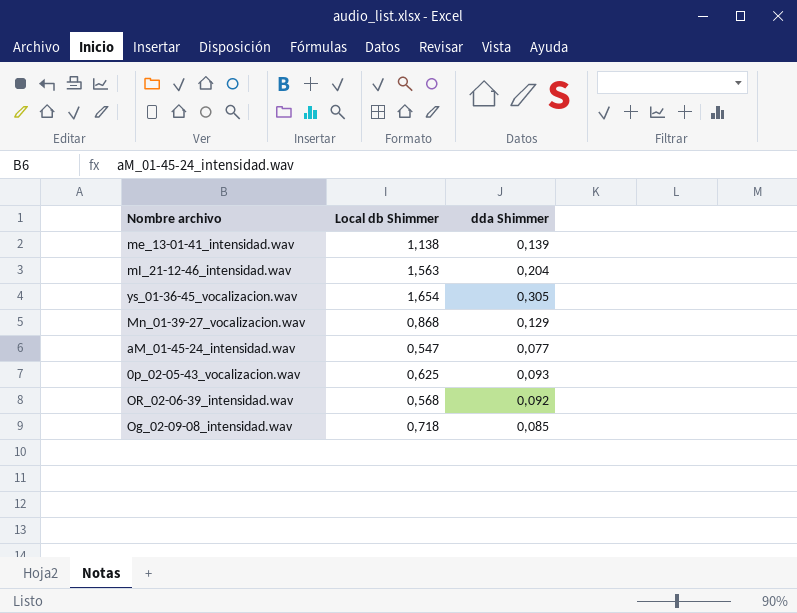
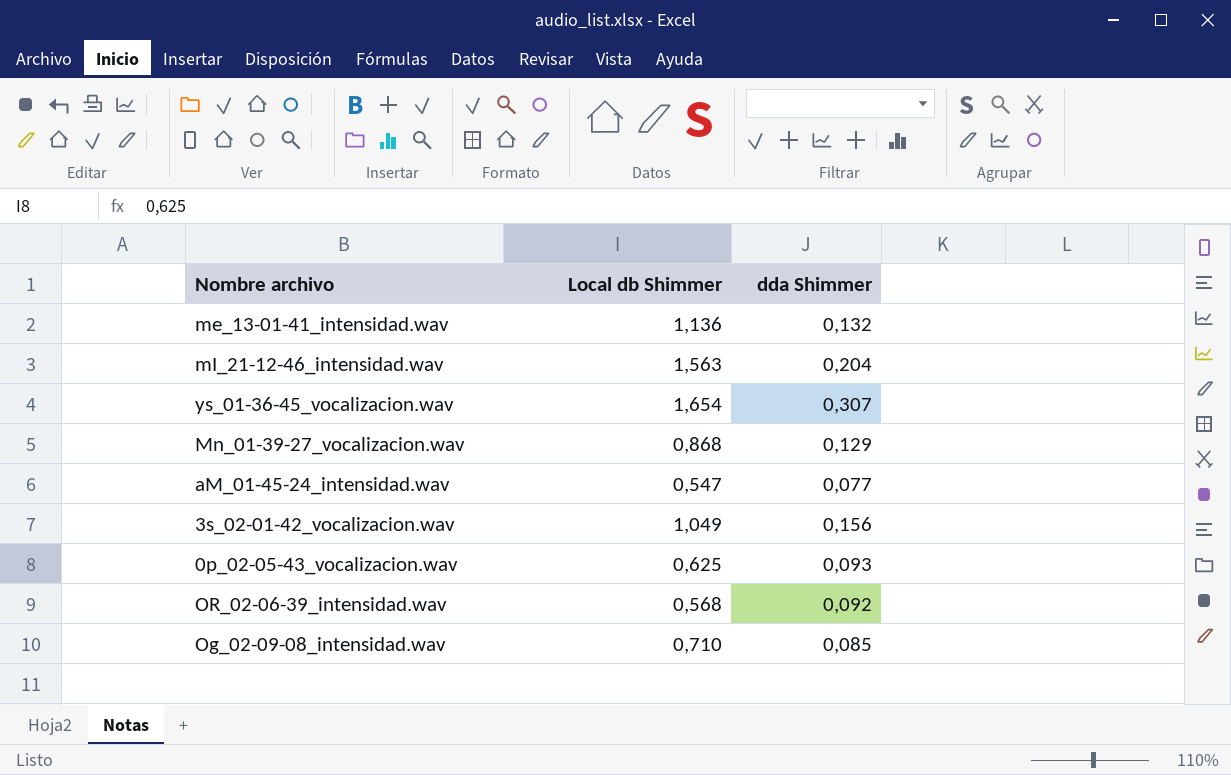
me_13-01-41_intensidad.wav | Local db Shimmer: 1,138 -> 1,136
me_13-01-41_intensidad.wav | dda Shimmer: 0,139 -> 0,132
ys_01-36-45_vocalizacion.wav | dda Shimmer: 0,305 -> 0,307
row 3s_02-01-42_vocalizacion.wav: none -> 1,049 | 0,156
Og_02-09-08_intensidad.wav | Local db Shimmer: 0,718 -> 0,710

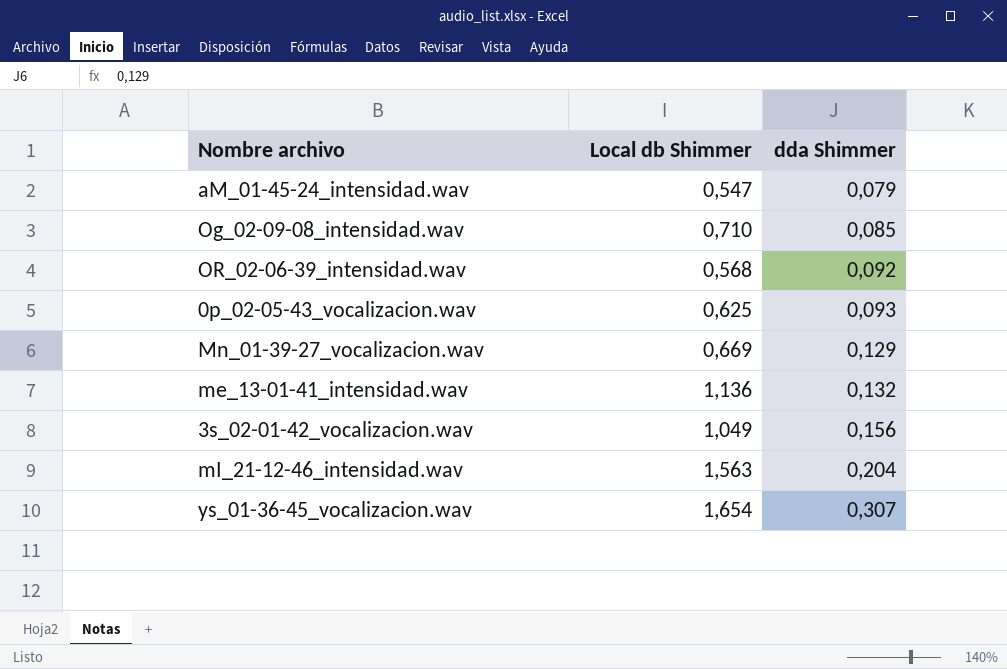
row order: none -> dda Shimmer ascending
aM_01-45-24_intensidad.wav | dda Shimmer: 0,077 -> 0,079
Mn_01-39-27_vocalizacion.wav | Local db Shimmer: 0,868 -> 0,669

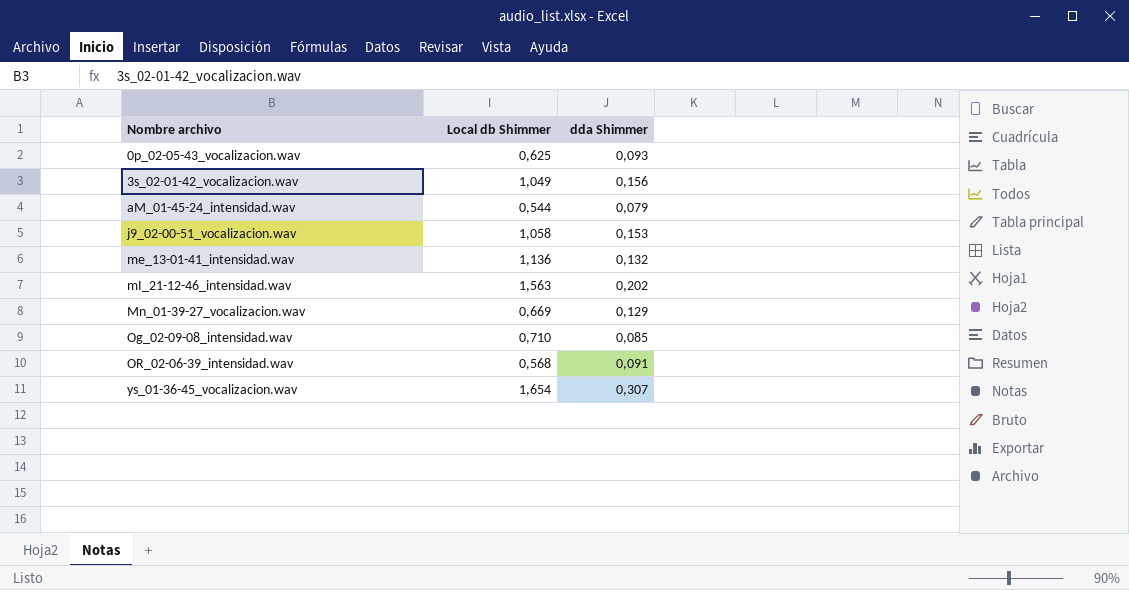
row order: dda Shimmer ascending -> Nombre archivo ascending
aM_01-45-24_intensidad.wav | Local db Shimmer: 0,547 -> 0,544
row j9_02-00-51_vocalizacion.wav: none -> 1,058 | 0,153
mI_21-12-46_intensidad.wav | dda Shimmer: 0,204 -> 0,202
OR_02-06-39_intensidad.wav | dda Shimmer: 0,092 -> 0,091

